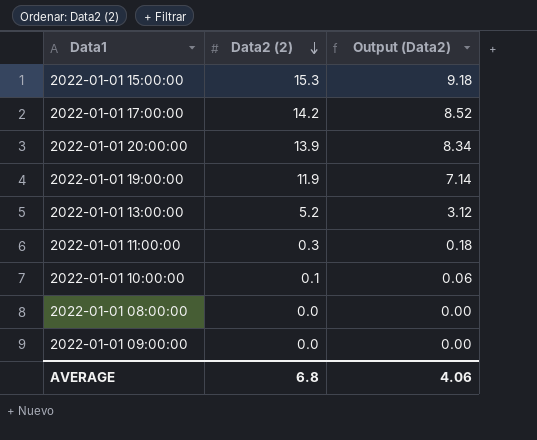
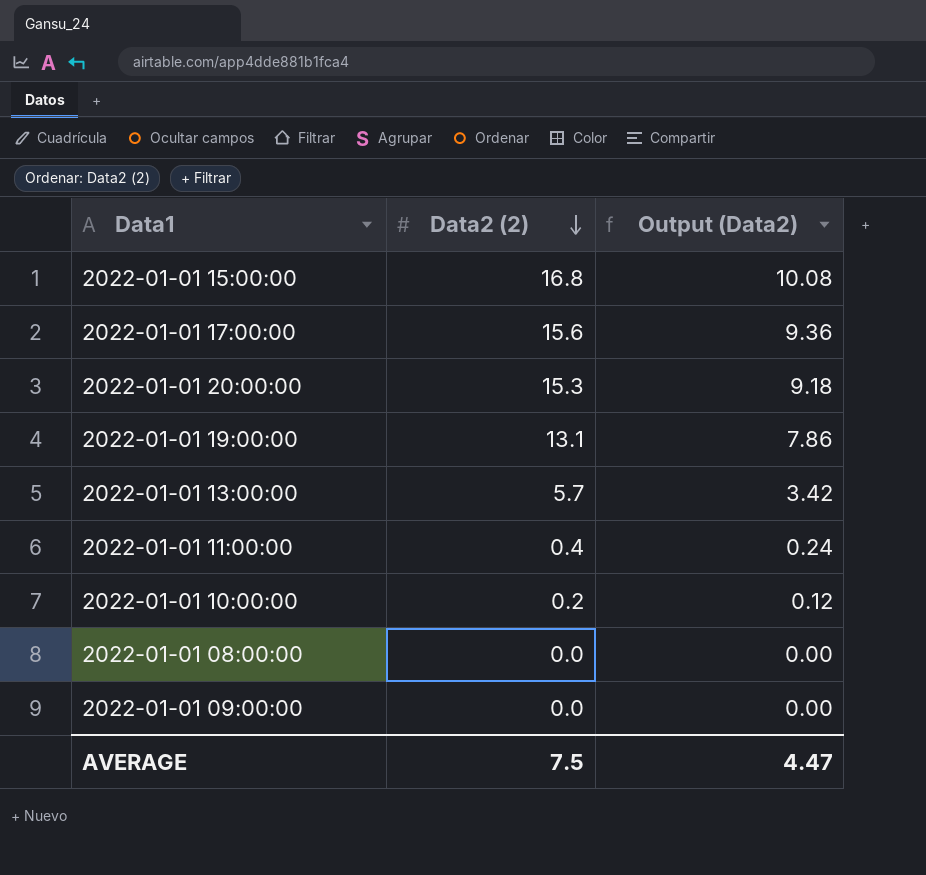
2022-01-01 15:00:00 | Data2 (2): 15.3 -> 16.8
2022-01-01 15:00:00 | Output (Data2): 9.18 -> 10.08
2022-01-01 17:00:00 | Data2 (2): 14.2 -> 15.6
2022-01-01 17:00:00 | Output (Data2): 8.52 -> 9.36
2022-01-01 20:00:00 | Data2 (2): 13.9 -> 15.3
2022-01-01 20:00:00 | Output (Data2): 8.34 -> 9.18
2022-01-01 19:00:00 | Data2 (2): 11.9 -> 13.1
2022-01-01 19:00:00 | Output (Data2): 7.14 -> 7.86
2022-01-01 13:00:00 | Data2 (2): 5.2 -> 5.7
2022-01-01 13:00:00 | Output (Data2): 3.12 -> 3.42
2022-01-01 11:00:00 | Data2 (2): 0.3 -> 0.4
2022-01-01 11:00:00 | Output (Data2): 0.18 -> 0.24
2022-01-01 10:00:00 | Data2 (2): 0.1 -> 0.2
2022-01-01 10:00:00 | Output (Data2): 0.06 -> 0.12
AVERAGE | Data2 (2): 6.8 -> 7.5
AVERAGE | Output (Data2): 4.06 -> 4.47

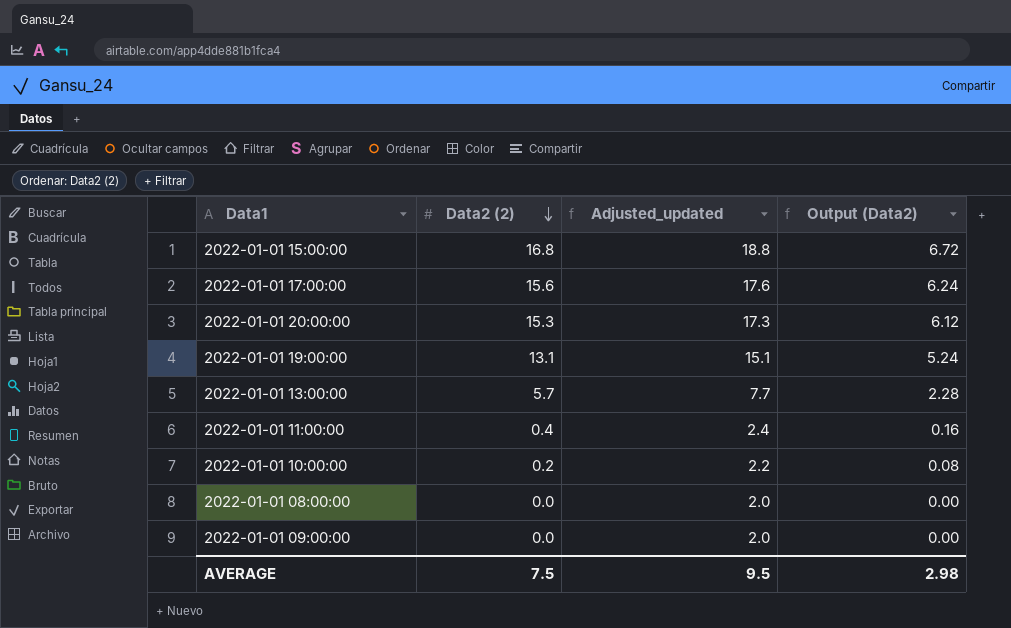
column Adjusted_updated | formula: none -> [Data2 (2)] + 2
column Output (Data2) | formula: [Data2 (2)] * 0.6 -> [Data2 (2)] * 0.4
AVERAGE | Output (Data2): 4.47 -> 2.98

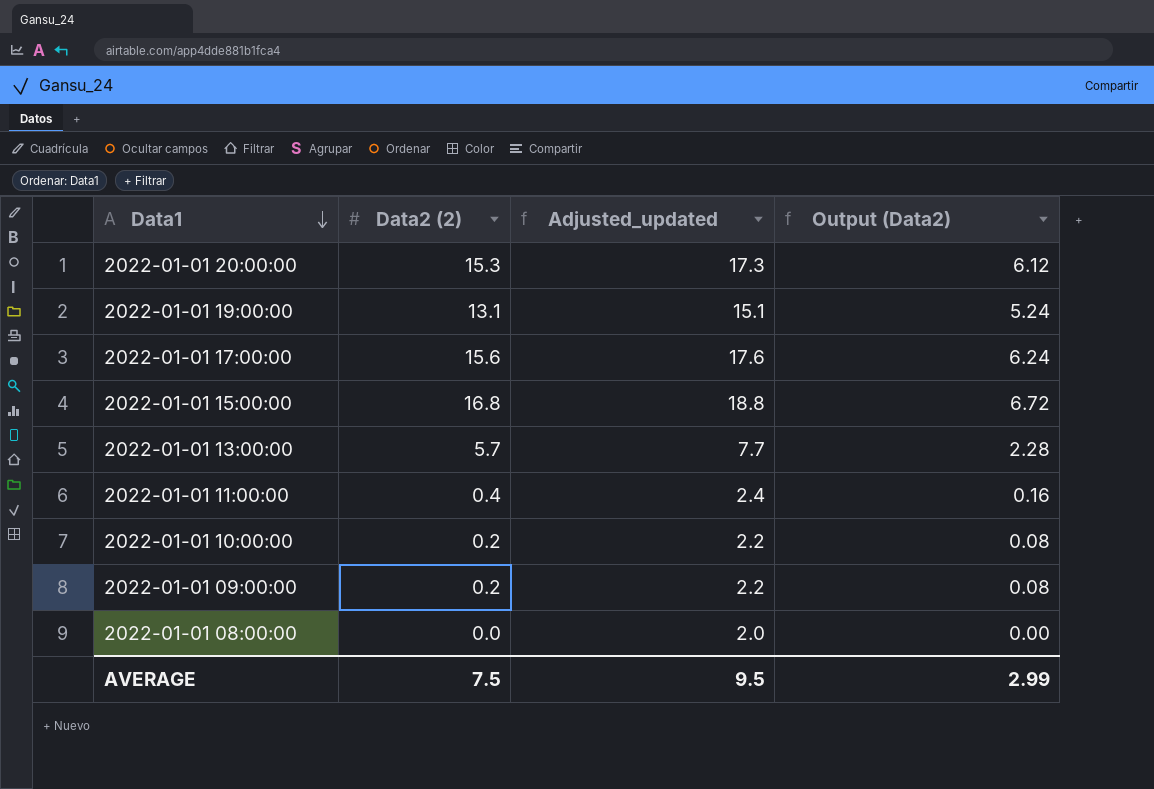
row order: Data2 (2) descending -> Data1 descending
2022-01-01 09:00:00 | Data2 (2): 0.0 -> 0.2
2022-01-01 09:00:00 | Adjusted_updated: 2.0 -> 2.2
2022-01-01 09:00:00 | Output (Data2): 0.00 -> 0.08
AVERAGE | Output (Data2): 2.98 -> 2.99

